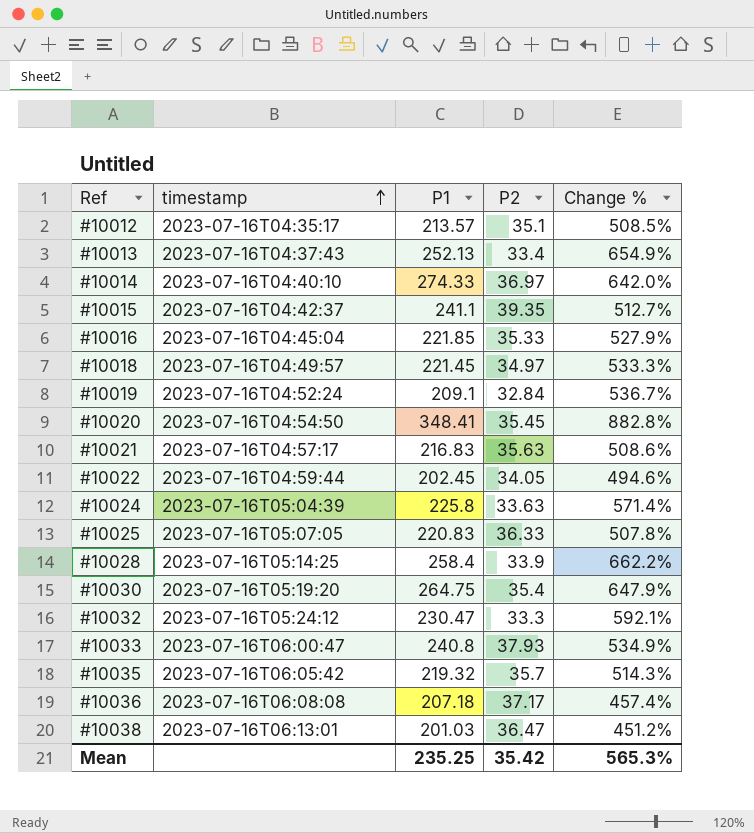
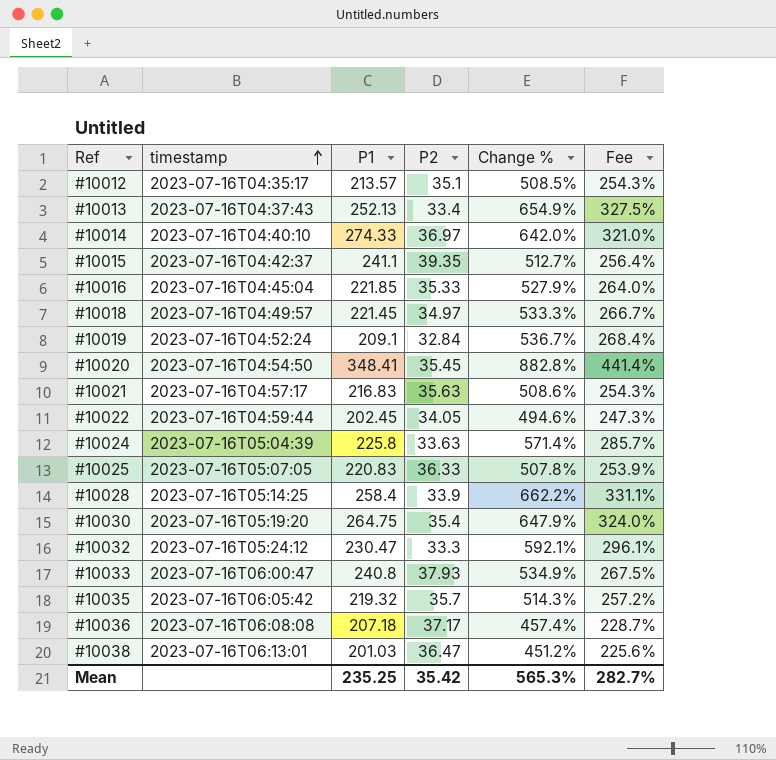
column Fee | formula: none -> [Change %] * 0.5

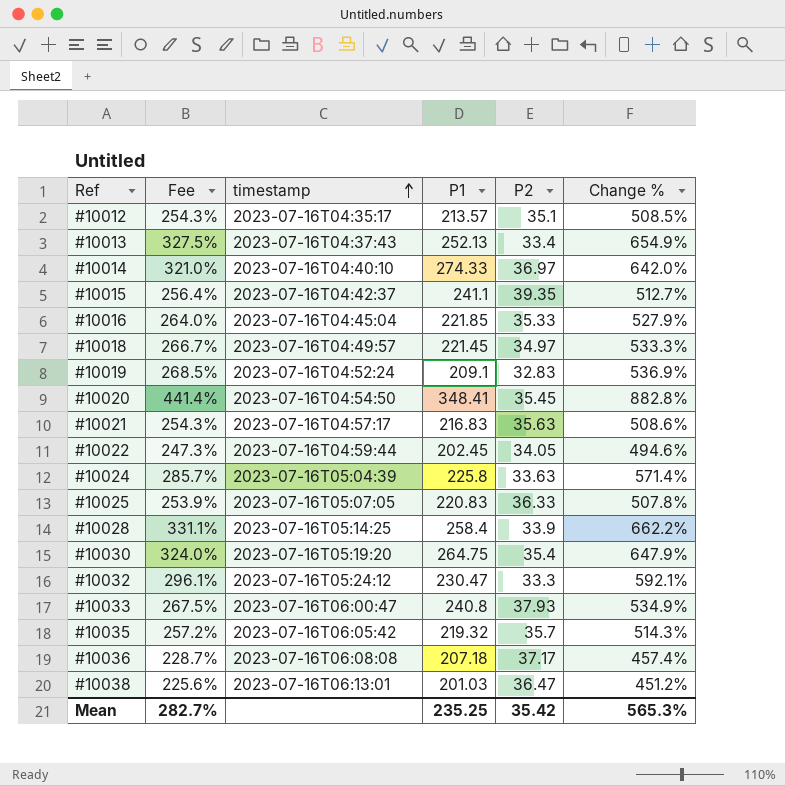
column Fee | position: 6 -> 2
#10019 | Fee: 268.4% -> 268.5%
#10019 | P2: 32.84 -> 32.83
#10019 | Change %: 536.7% -> 536.9%

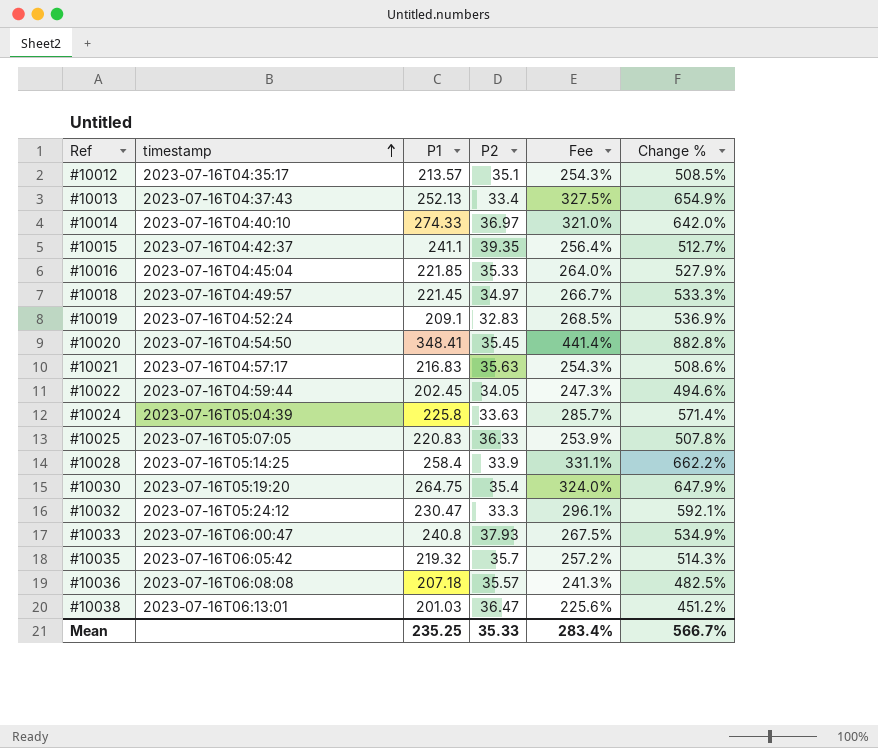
column Fee | position: 2 -> 5
#10036 | P2: 37.17 -> 35.57
#10036 | Fee: 228.7% -> 241.3%
#10036 | Change %: 457.4% -> 482.5%
Mean | P2: 35.42 -> 35.33
Mean | Fee: 282.7% -> 283.4%
Mean | Change %: 565.3% -> 566.7%

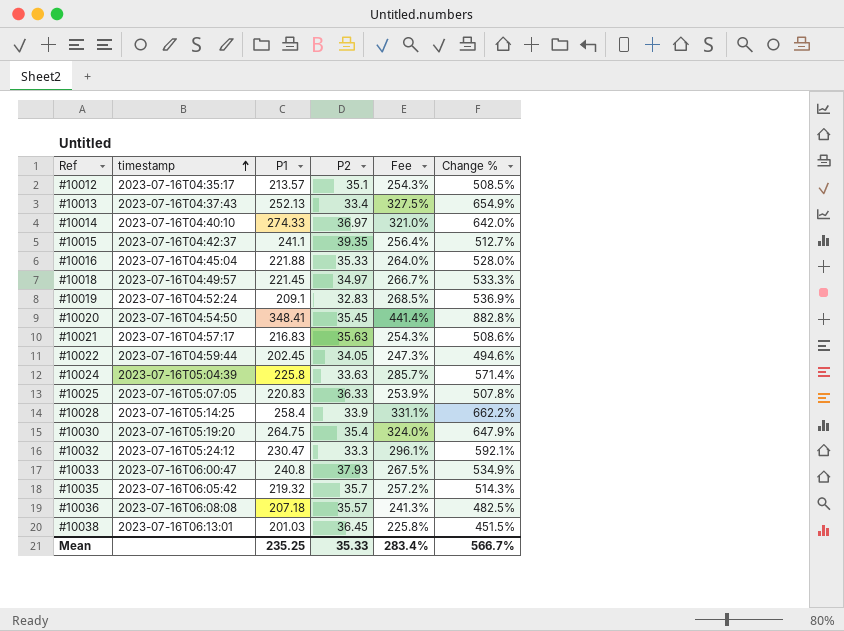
#10016 | P1: 221.85 -> 221.88
#10016 | Change %: 527.9% -> 528.0%
#10038 | P2: 36.47 -> 36.45
#10038 | Fee: 225.6% -> 225.8%
#10038 | Change %: 451.2% -> 451.5%

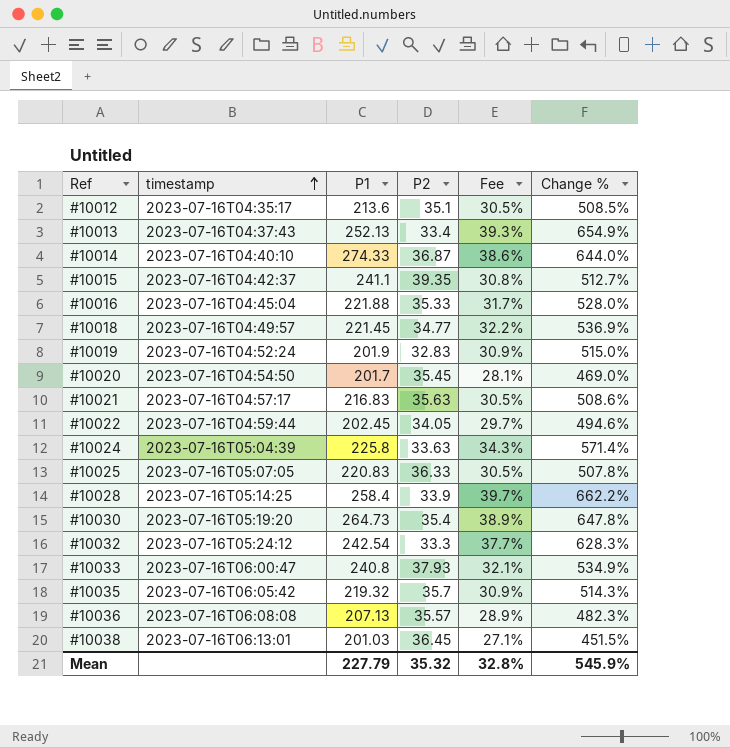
column Fee | formula: [Change %] * 0.5 -> [Change %] * 0.06
#10012 | P1: 213.57 -> 213.6
#10014 | P2: 36.97 -> 36.87
#10014 | Change %: 642.0% -> 644.0%
#10018 | P2: 34.97 -> 34.77
#10018 | Change %: 533.3% -> 536.9%
#10019 | P1: 209.1 -> 201.9
#10019 | Change %: 536.9% -> 515.0%
#10020 | P1: 348.41 -> 201.7
#10020 | Change %: 882.8% -> 469.0%
#10030 | P1: 264.75 -> 264.73
#10030 | Change %: 647.9% -> 647.8%
#10032 | P1: 230.47 -> 242.54
#10032 | Change %: 592.1% -> 628.3%
#10036 | P1: 207.18 -> 207.13
#10036 | Change %: 482.5% -> 482.3%
Mean | P1: 235.25 -> 227.79
Mean | P2: 35.33 -> 35.32
Mean | Fee: 283.4% -> 32.8%
Mean | Change %: 566.7% -> 545.9%

